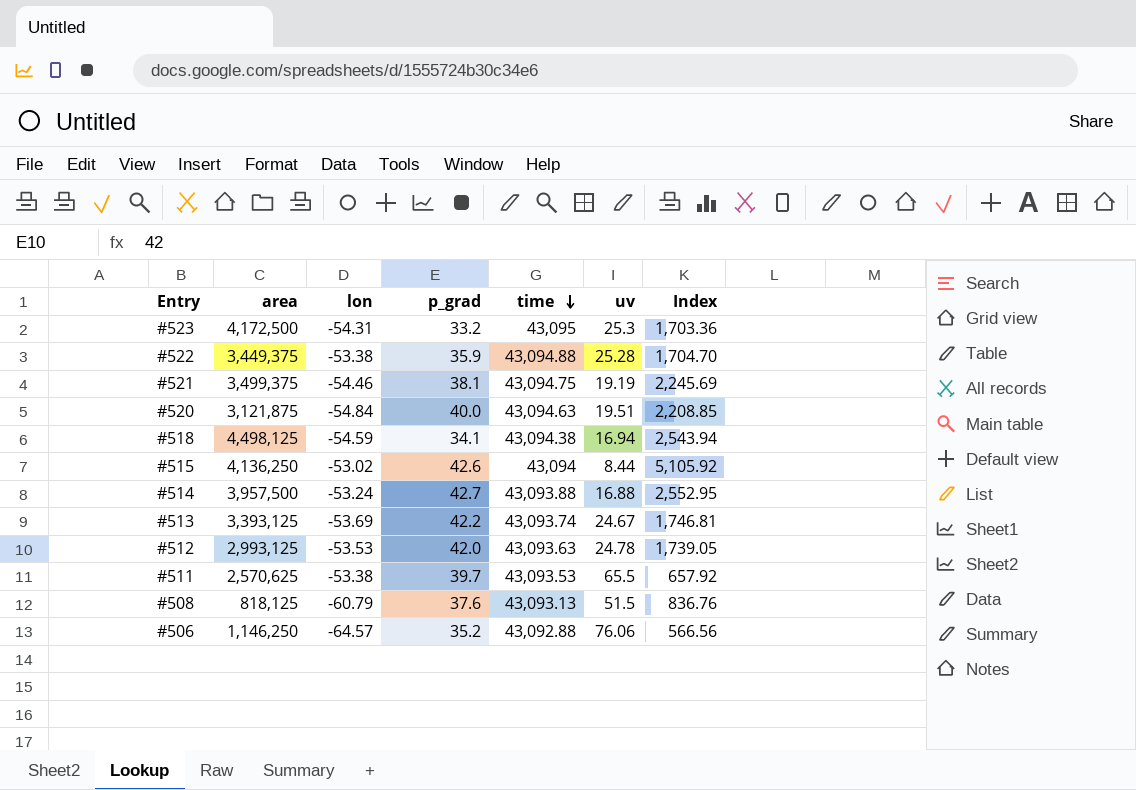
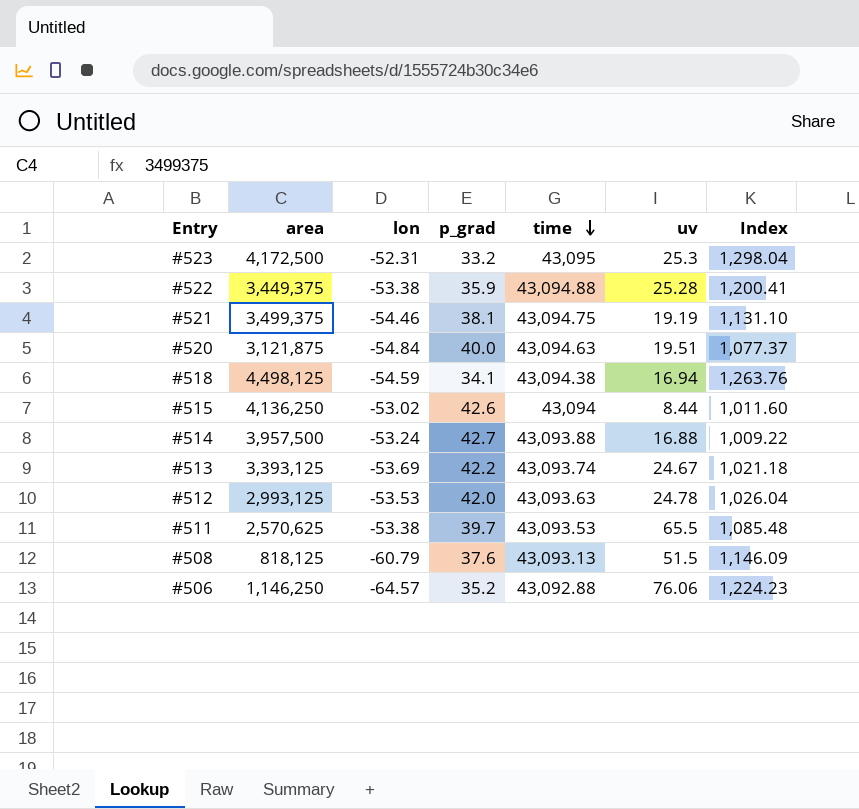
column Index | formula: [time] / [uv] -> [time] / [p_grad]
#523 | lon: -54.31 -> -52.31

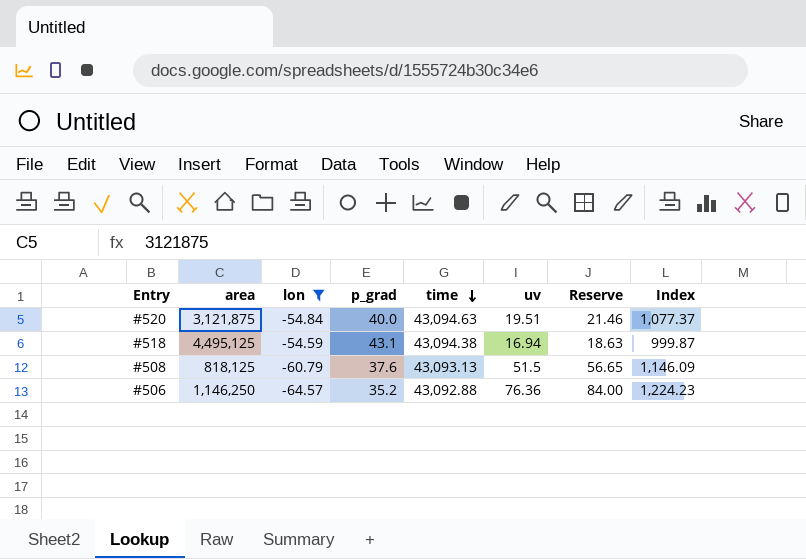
filter: none -> lon <= -54.59
column Reserve | formula: none -> [uv] * 1.1
#518 | area: 4,498,125 -> 4,495,125
#518 | p_grad: 34.1 -> 43.1
#518 | Index: 1,263.76 -> 999.87
#506 | uv: 76.06 -> 76.36

